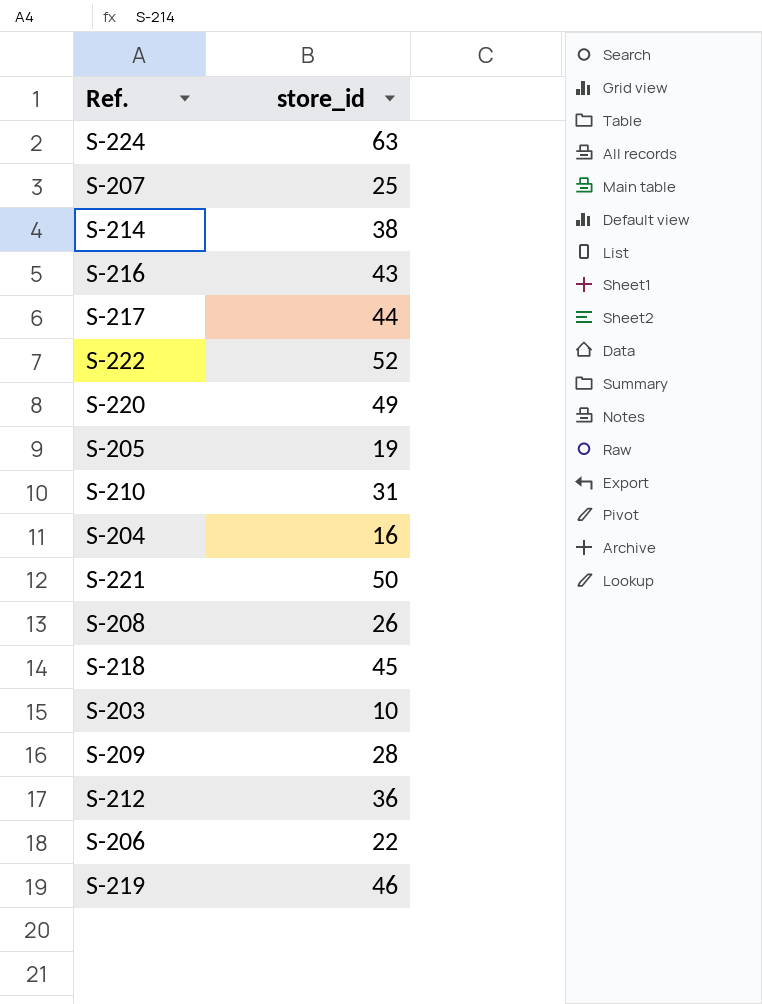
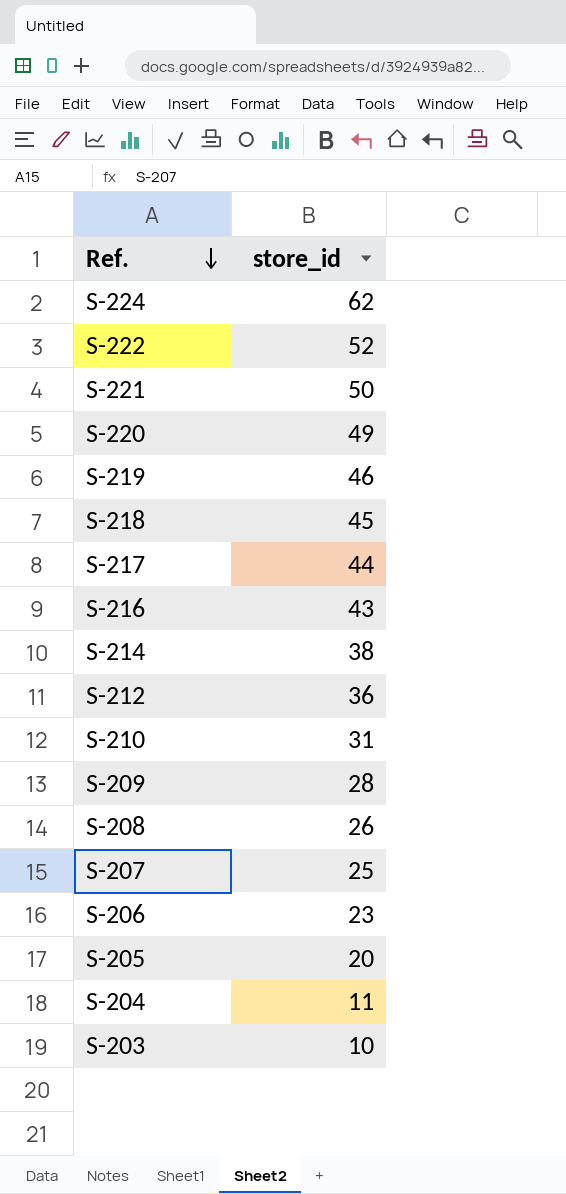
row order: none -> Ref. descending
S-224 | store_id: 63 -> 62
S-206 | store_id: 22 -> 23
S-205 | store_id: 19 -> 20
S-204 | store_id: 16 -> 11

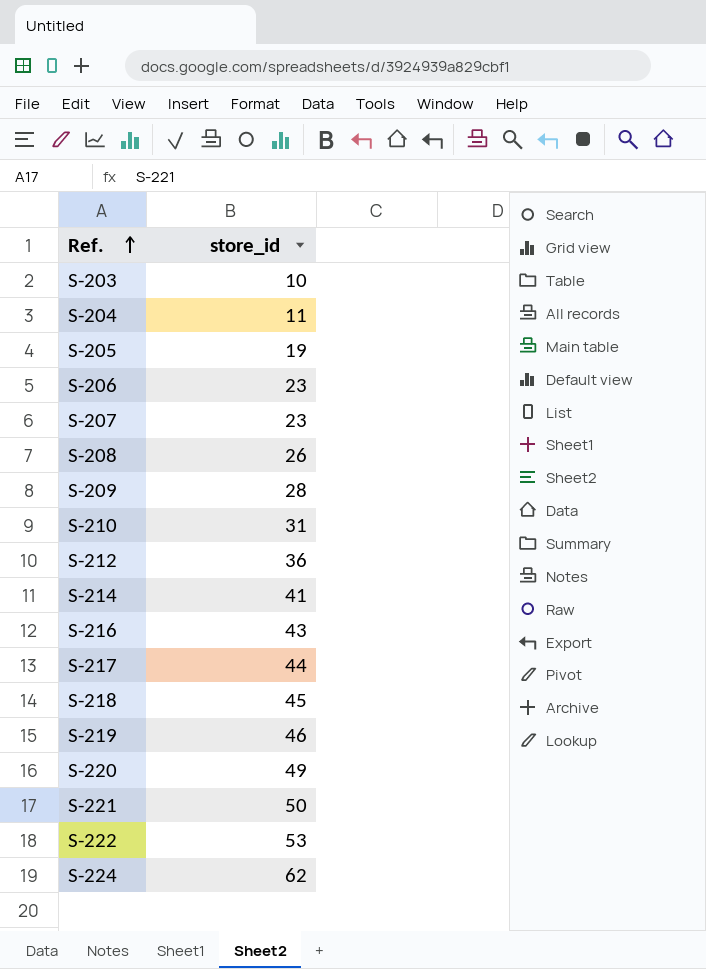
row order: Ref. descending -> Ref. ascending
S-205 | store_id: 20 -> 19
S-207 | store_id: 25 -> 23
S-214 | store_id: 38 -> 41
S-222 | store_id: 52 -> 53

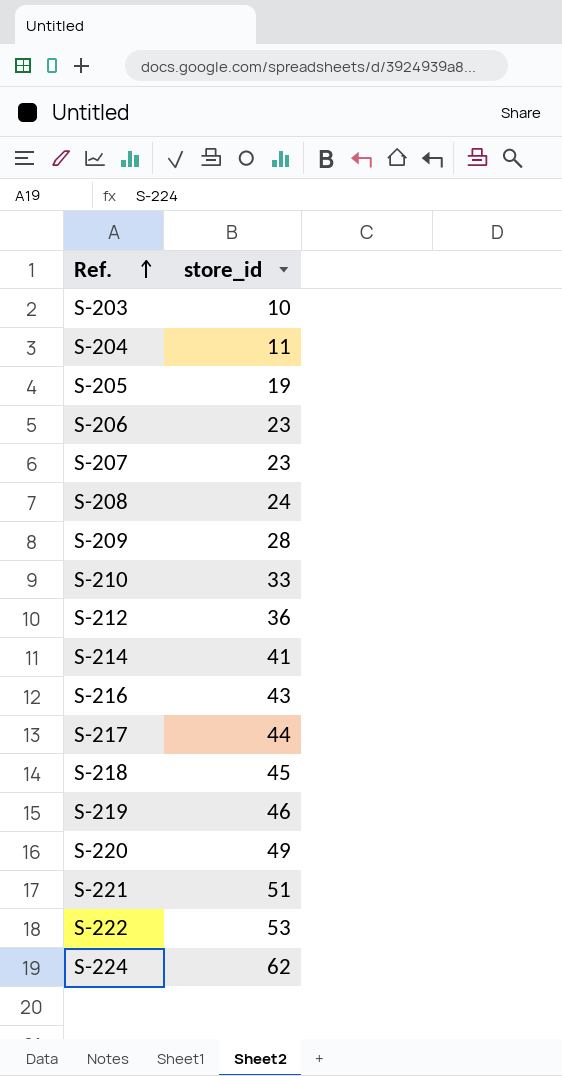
S-208 | store_id: 26 -> 24
S-210 | store_id: 31 -> 33
S-221 | store_id: 50 -> 51

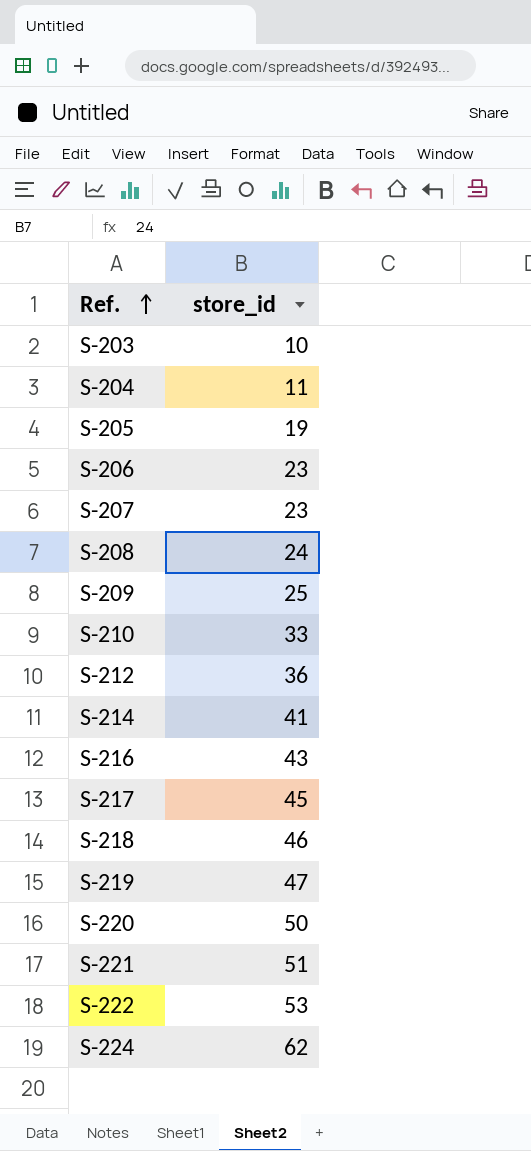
S-209 | store_id: 28 -> 25
S-217 | store_id: 44 -> 45
S-218 | store_id: 45 -> 46
S-219 | store_id: 46 -> 47
S-220 | store_id: 49 -> 50

